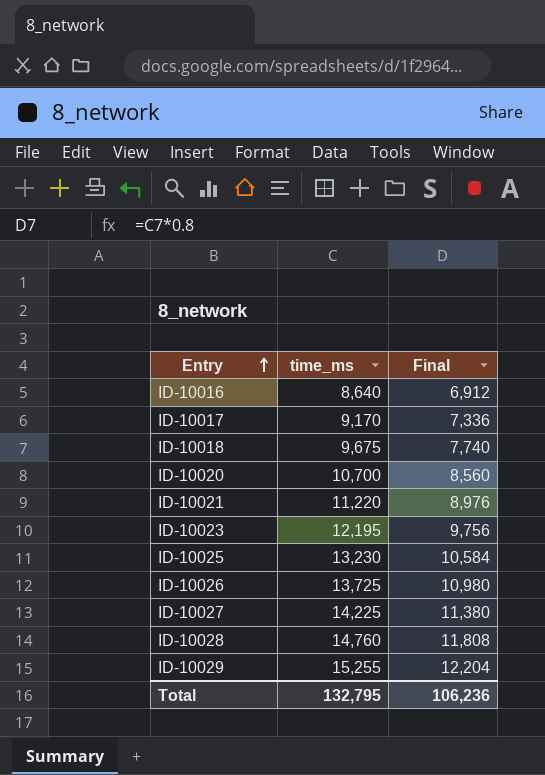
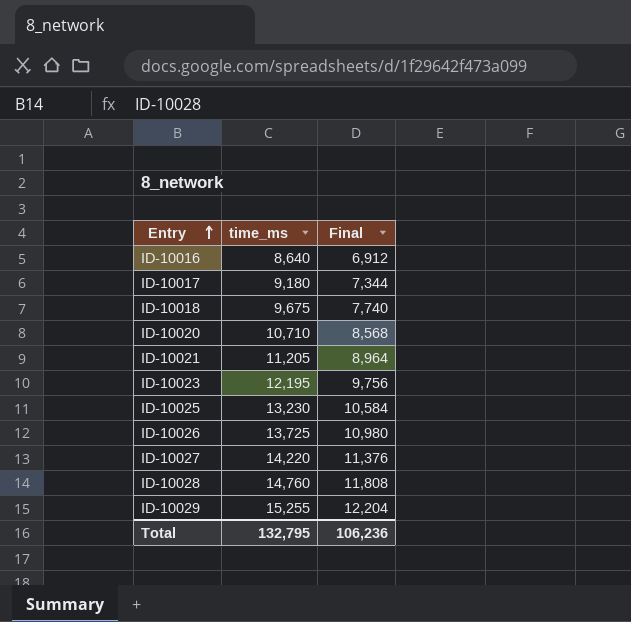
ID-10017 | time_ms: 9,170 -> 9,180
ID-10017 | Final: 7,336 -> 7,344
ID-10020 | time_ms: 10,700 -> 10,710
ID-10020 | Final: 8,560 -> 8,568
ID-10021 | time_ms: 11,220 -> 11,205
ID-10021 | Final: 8,976 -> 8,964
ID-10027 | time_ms: 14,225 -> 14,220
ID-10027 | Final: 11,380 -> 11,376

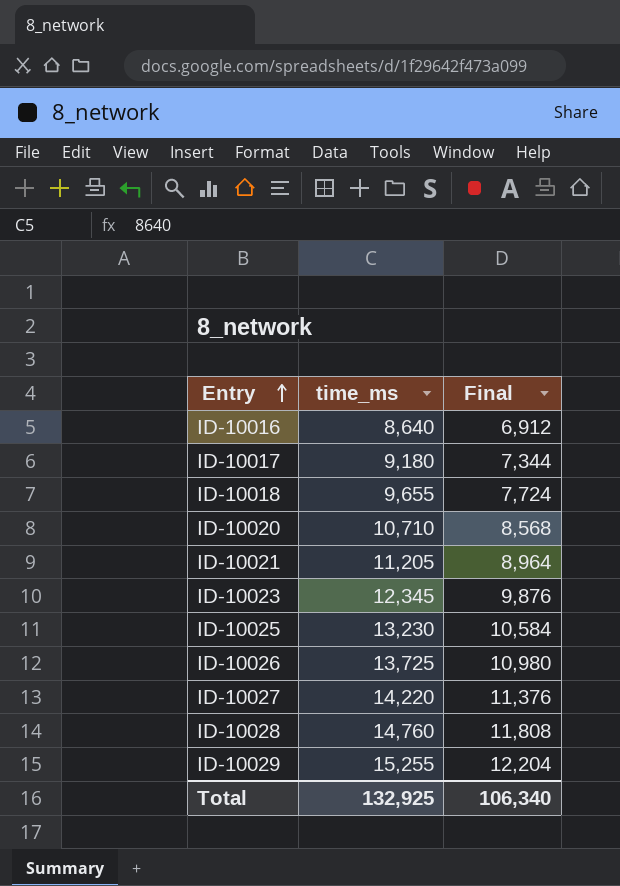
ID-10018 | time_ms: 9,675 -> 9,655
ID-10018 | Final: 7,740 -> 7,724
ID-10023 | time_ms: 12,195 -> 12,345
ID-10023 | Final: 9,756 -> 9,876
Total | time_ms: 132,795 -> 132,925
Total | Final: 106,236 -> 106,340

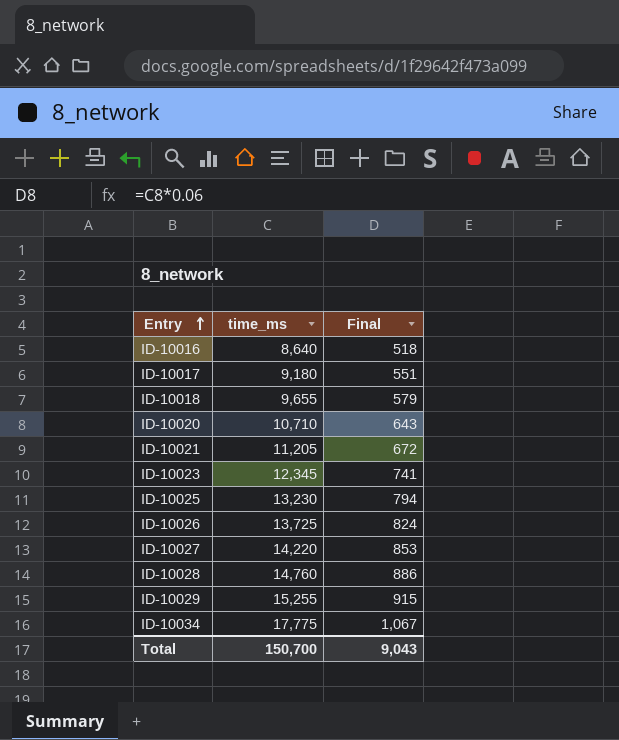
column Final | formula: [time_ms] * 0.8 -> [time_ms] * 0.06
row ID-10034: none -> 17,775 | 1,067
Total | time_ms: 132,925 -> 150,700
Total | Final: 106,340 -> 9,043

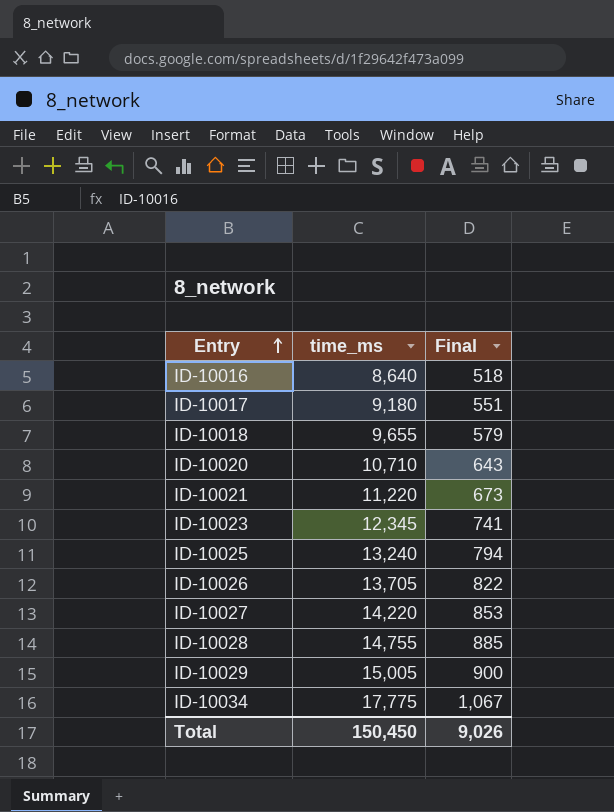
ID-10021 | time_ms: 11,205 -> 11,220
ID-10021 | Final: 672 -> 673
ID-10025 | time_ms: 13,230 -> 13,240
ID-10026 | time_ms: 13,725 -> 13,705
ID-10026 | Final: 824 -> 822
ID-10028 | time_ms: 14,760 -> 14,755
ID-10028 | Final: 886 -> 885
ID-10029 | time_ms: 15,255 -> 15,005
ID-10029 | Final: 915 -> 900
Total | time_ms: 150,700 -> 150,450
Total | Final: 9,043 -> 9,026

